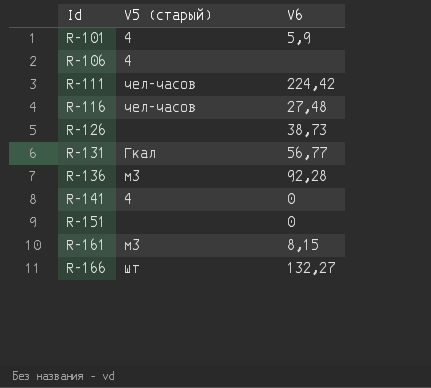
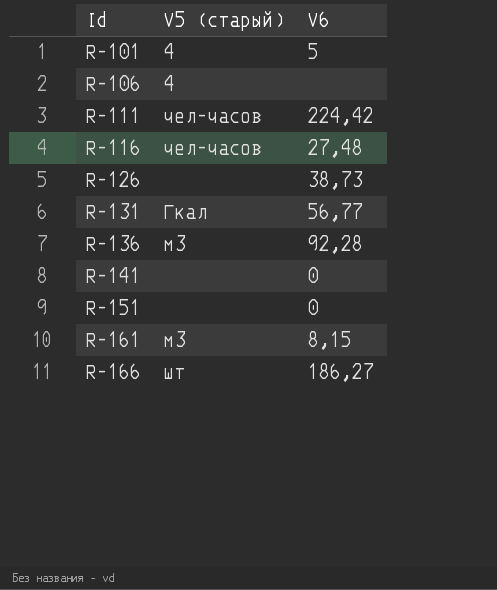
R-101 | V6: 5,9 -> 5
R-141 | V5 (старый): 4 -> none
R-166 | V6: 132,27 -> 186,27

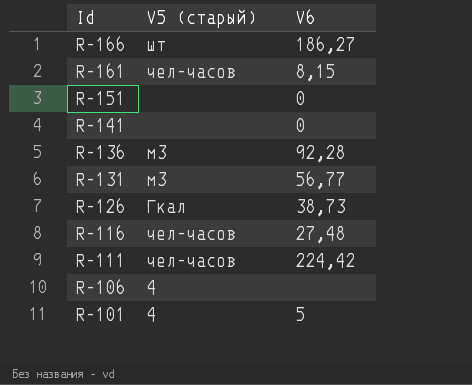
row order: Id ascending -> Id descending
R-161 | V5 (старый): м3 -> чел-часов
R-131 | V5 (старый): Гкал -> м3
R-126 | V5 (старый): none -> Гкал

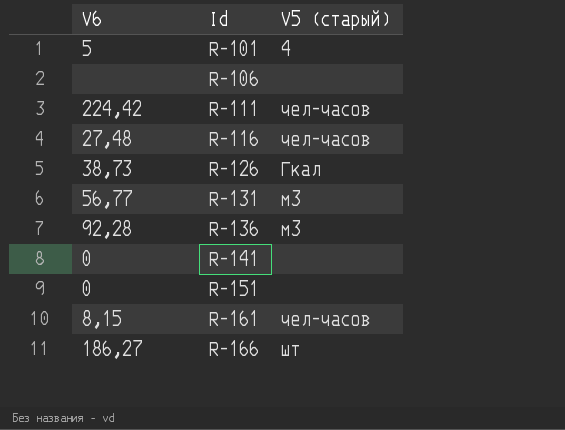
row order: Id descending -> Id ascending
column V6 | position: 3 -> 1
R-106 | V5 (старый): 4 -> none

